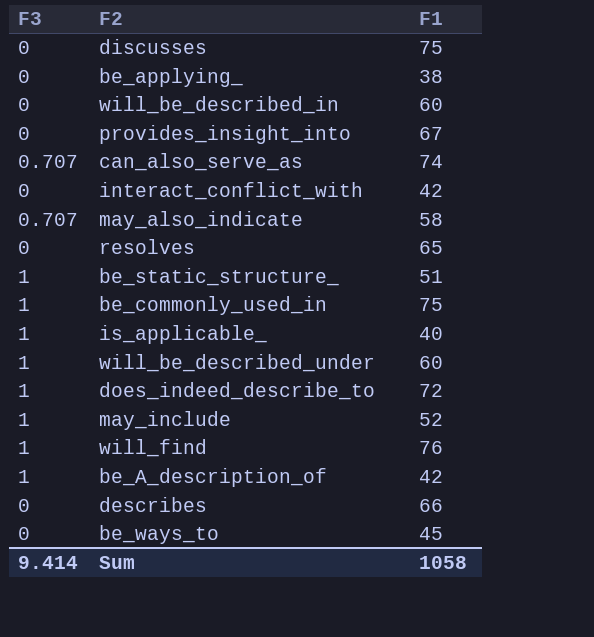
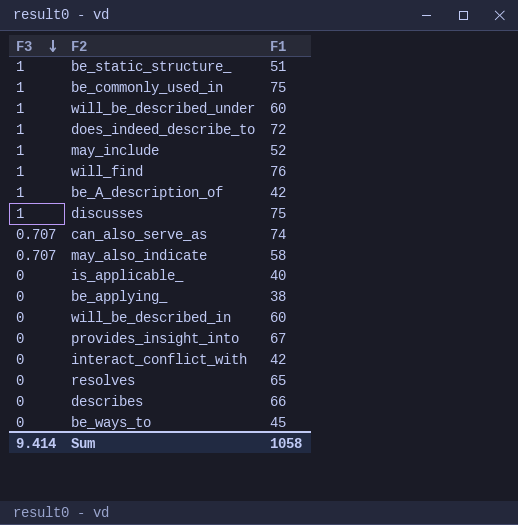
row order: none -> F3 descending
discusses | F3: 0 -> 1
is_applicable_ | F3: 1 -> 0

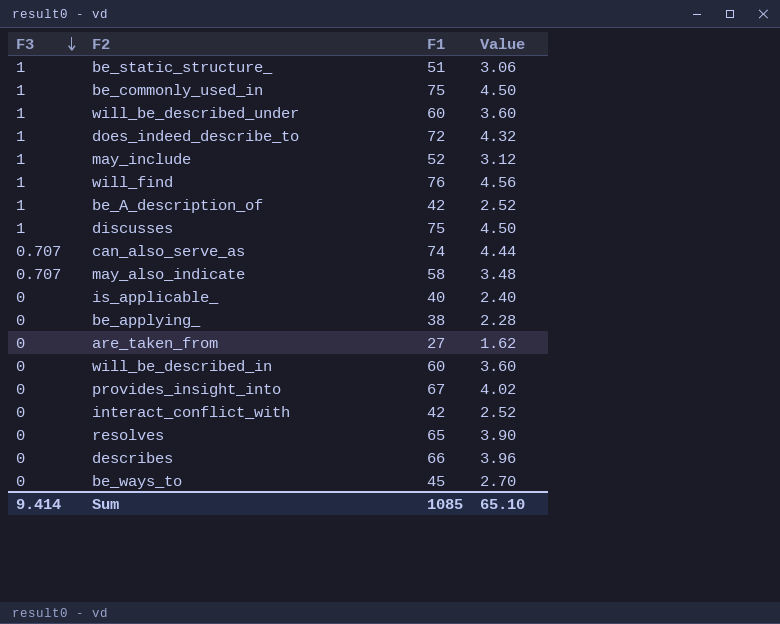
column Value | formula: none -> [F1] * 0.06
row are_taken_from: none -> 0 | 27 | 1.62
Sum | F1: 1058 -> 1085

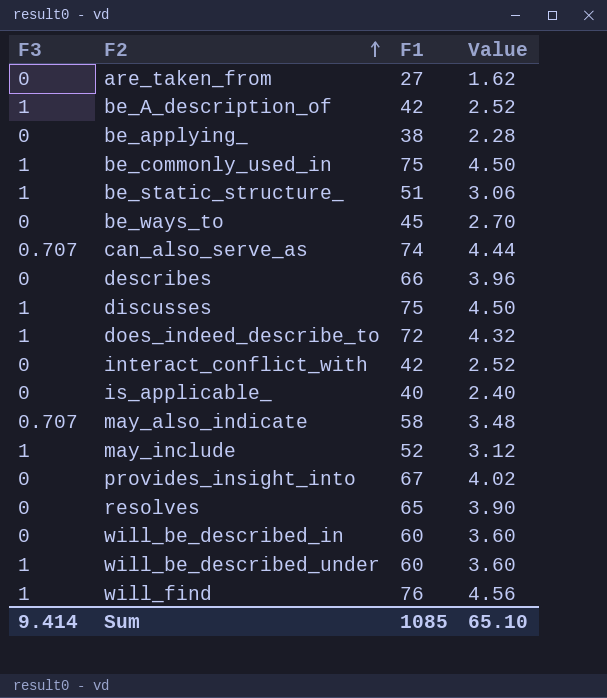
row order: F3 descending -> F2 ascending

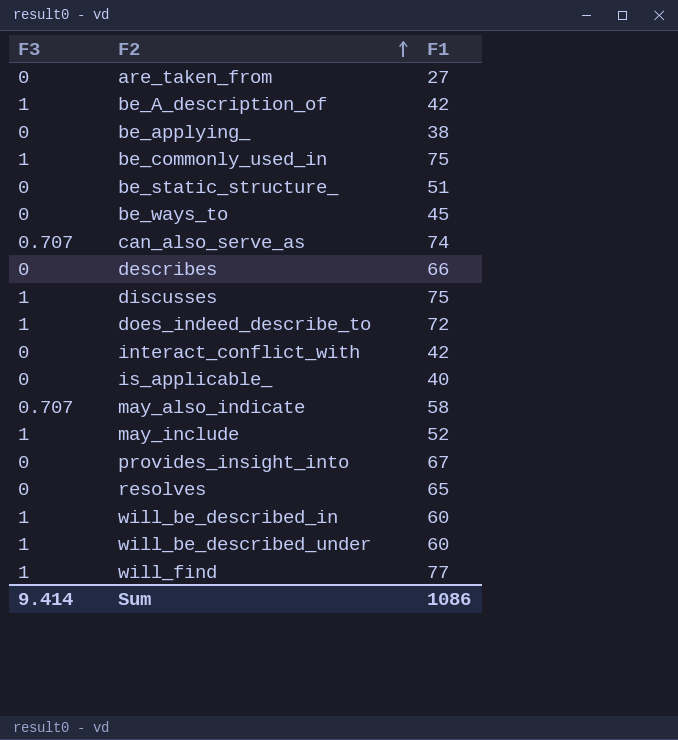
column Value | formula: [F1] * 0.06 -> none
be_static_structure_ | F3: 1 -> 0
will_be_described_in | F3: 0 -> 1
will_find | F1: 76 -> 77
Sum | F1: 1085 -> 1086

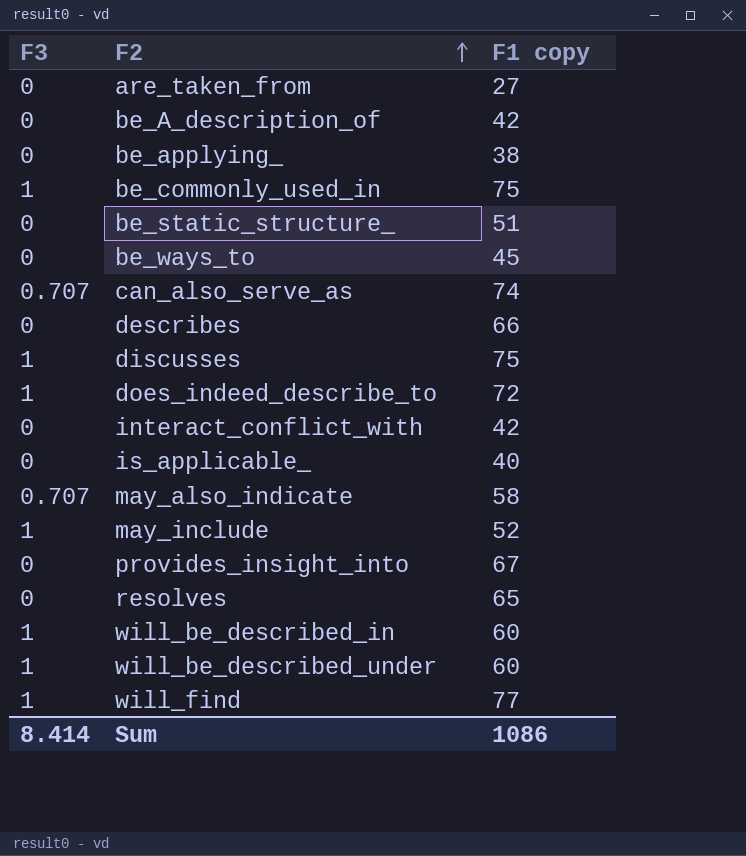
column name: F1 -> F1 copy
be_A_description_of | F3: 1 -> 0
Sum | F3: 9.414 -> 8.414

